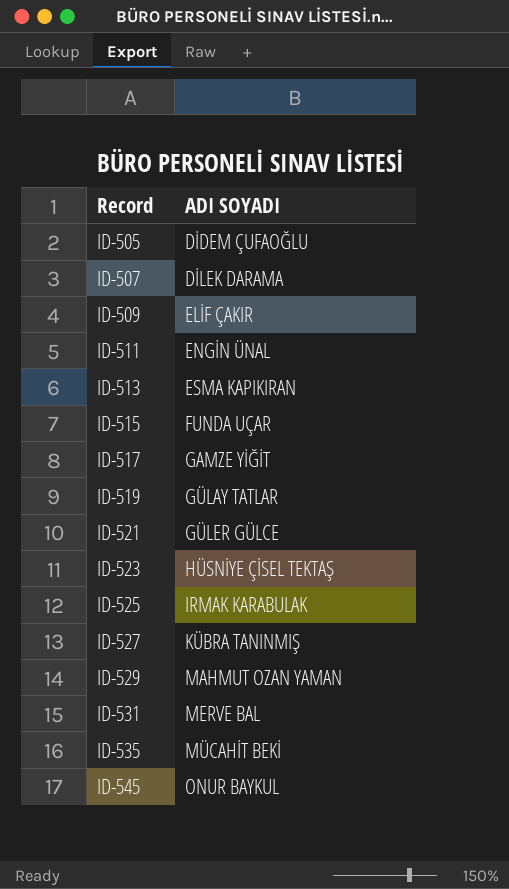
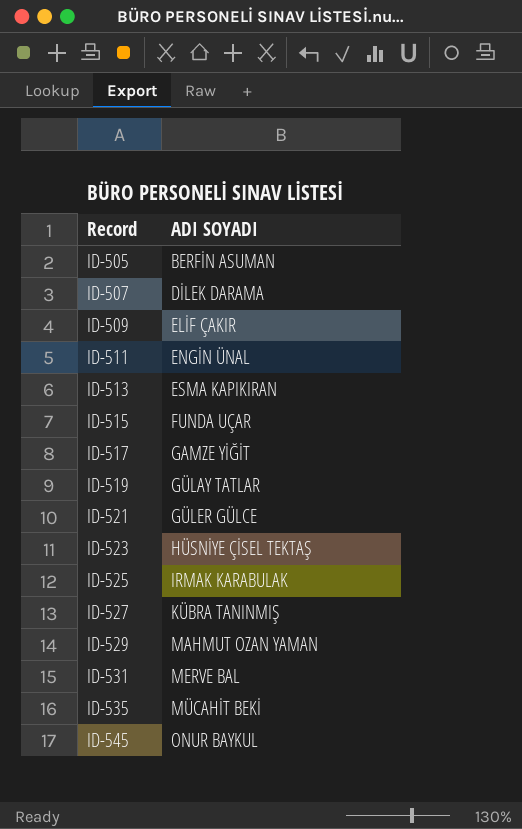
ID-505 | ADI SOYADI: DİDEM ÇUFAOĞLU -> BERFİN ASUMAN

